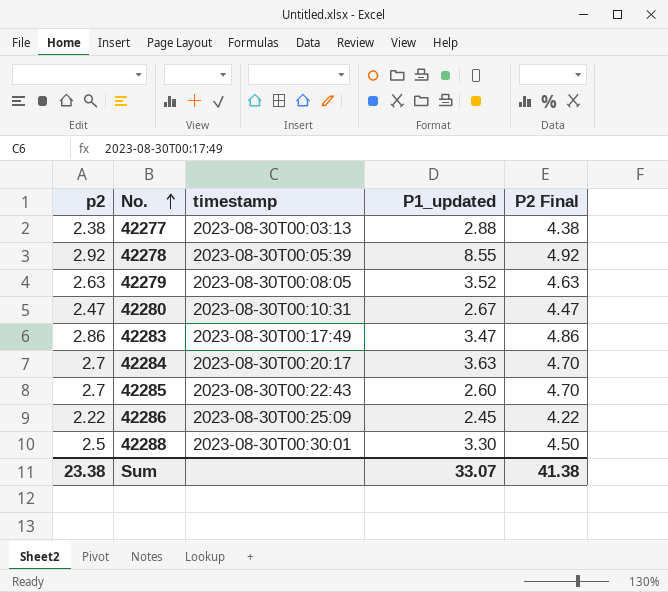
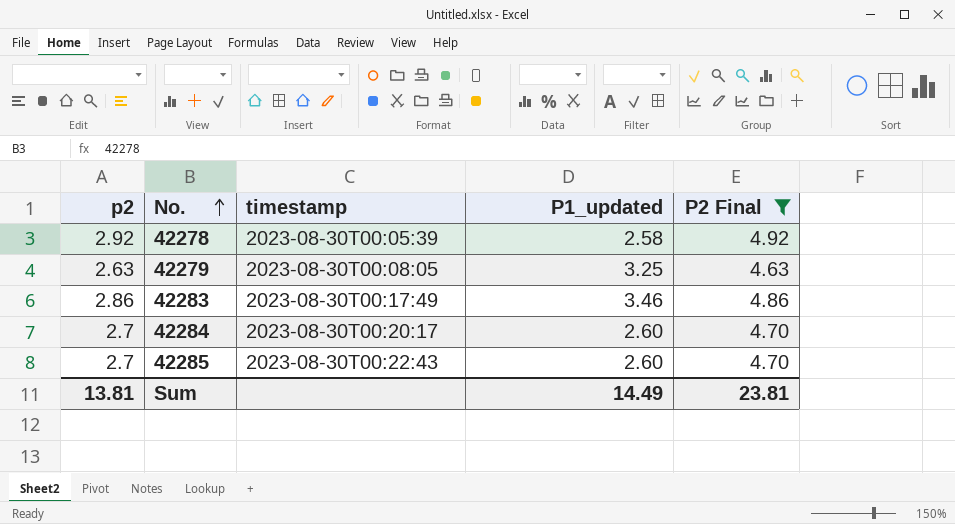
filter: none -> P2 Final >= 4.63
42278 | P1_updated: 8.55 -> 2.58
42279 | P1_updated: 3.52 -> 3.25
42283 | P1_updated: 3.47 -> 3.46
42284 | P1_updated: 3.63 -> 2.60
Sum | p2: 23.38 -> 13.81
Sum | P1_updated: 33.07 -> 14.49
Sum | P2 Final: 41.38 -> 23.81

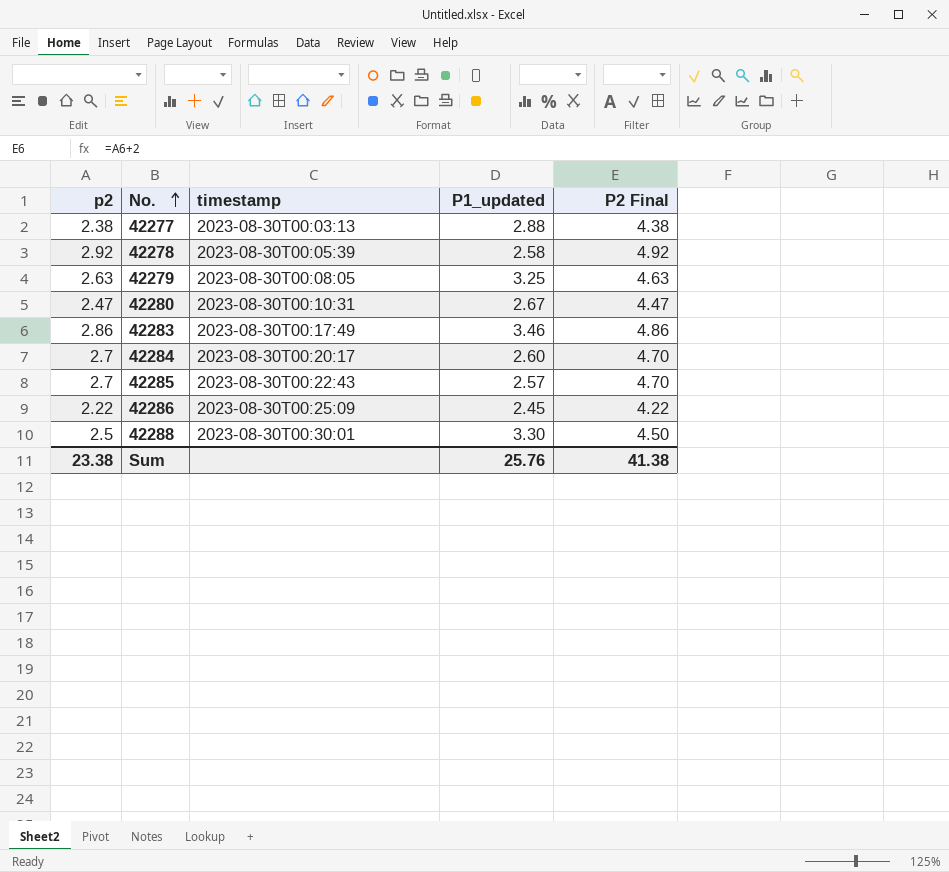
filter: P2 Final >= 4.63 -> none
42285 | P1_updated: 2.60 -> 2.57
Sum | p2: 13.81 -> 23.38
Sum | P1_updated: 14.49 -> 25.76
Sum | P2 Final: 23.81 -> 41.38

